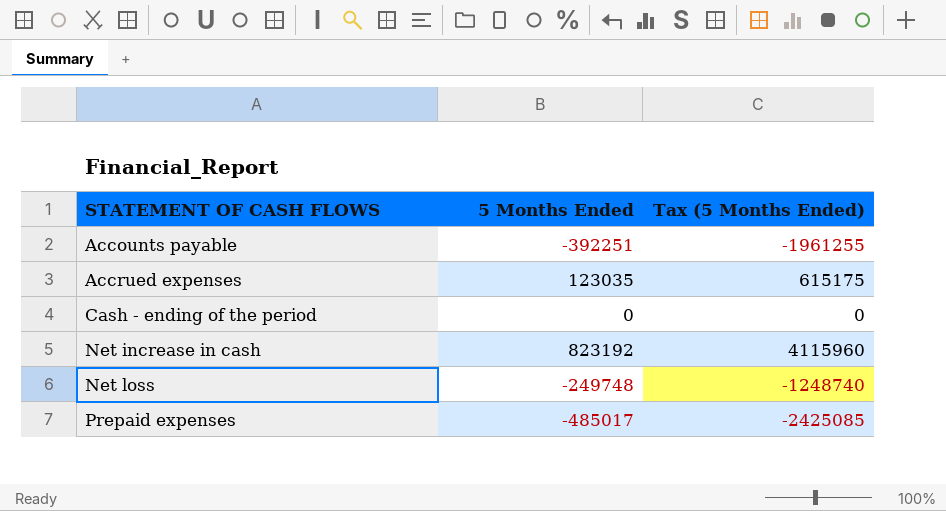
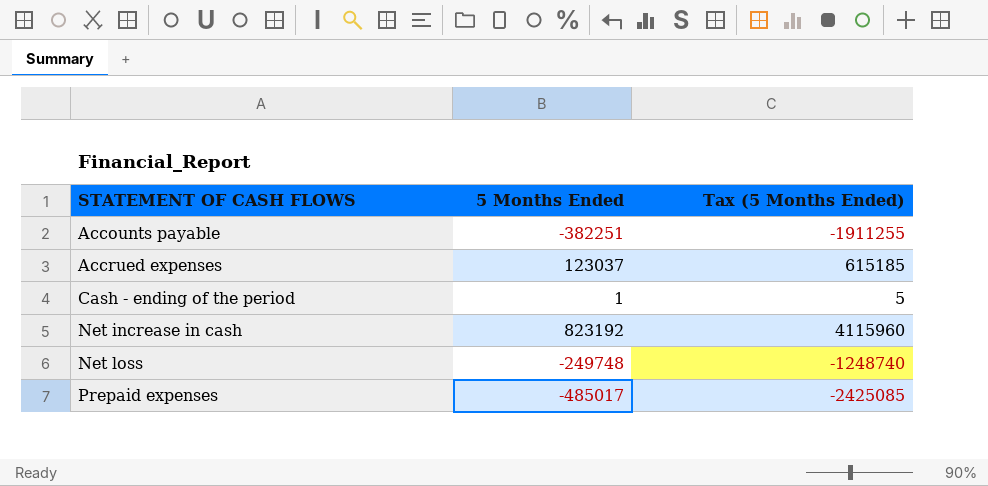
Accounts payable | 5 Months Ended: -392251 -> -382251
Accounts payable | Tax (5 Months Ended): -1961255 -> -1911255
Accrued expenses | 5 Months Ended: 123035 -> 123037
Accrued expenses | Tax (5 Months Ended): 615175 -> 615185
Cash - ending of the period | 5 Months Ended: 0 -> 1
Cash - ending of the period | Tax (5 Months Ended): 0 -> 5

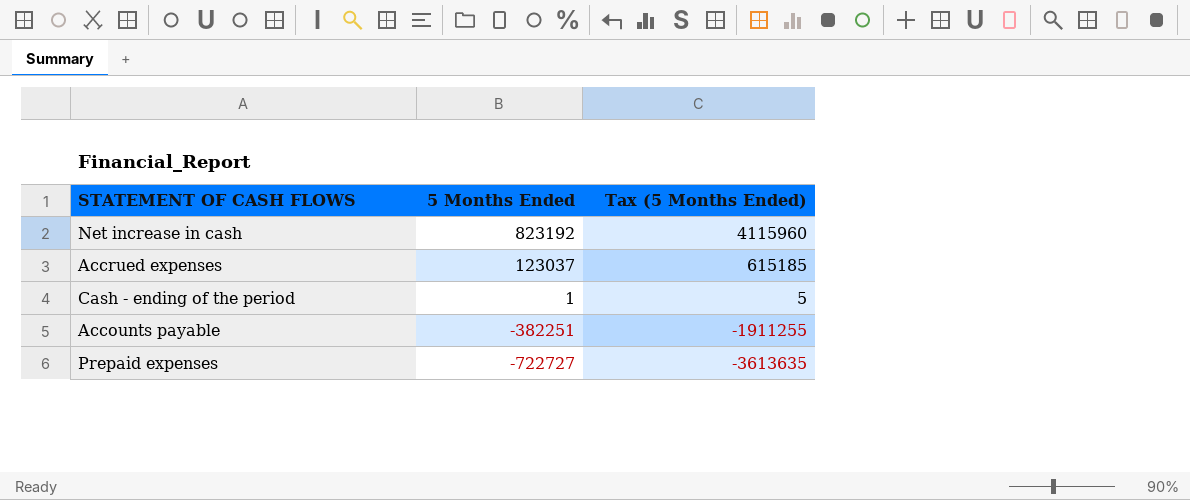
row order: STATEMENT OF CASH FLOWS ascending -> 5 Months Ended descending
row Net loss: -249748 | -1248740 -> none
Prepaid expenses | 5 Months Ended: -485017 -> -722727
Prepaid expenses | Tax (5 Months Ended): -2425085 -> -3613635

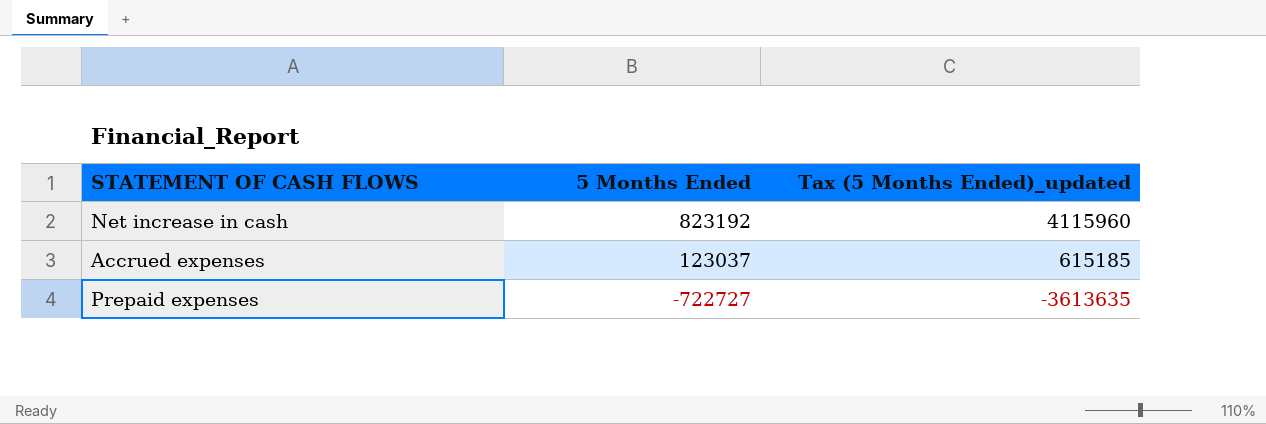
column name: Tax (5 Months Ended) -> Tax (5 Months Ended)_updated
row Cash - ending of the period: 1 | 5 -> none
row Accounts payable: -382251 | -1911255 -> none

